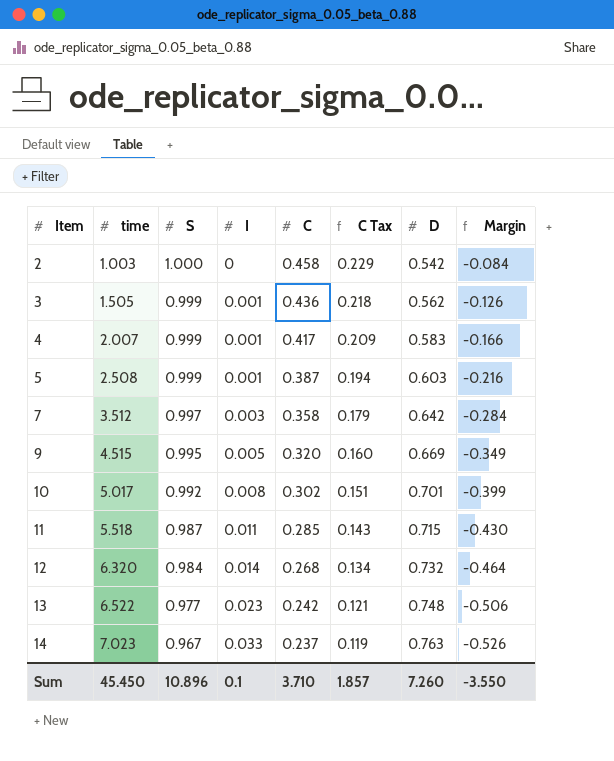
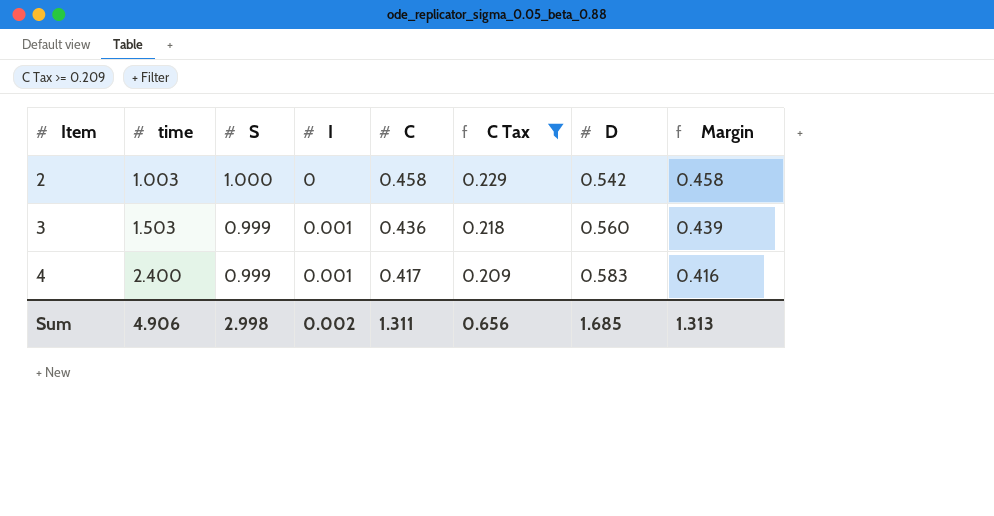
filter: none -> C Tax >= 0.209
column Margin | formula: [C] - [D] -> [S] - [D]
3 | time: 1.505 -> 1.503
3 | D: 0.562 -> 0.560
4 | time: 2.007 -> 2.400
Sum | time: 45.450 -> 4.906
Sum | S: 10.896 -> 2.998
Sum | I: 0.1 -> 0.002
Sum | C: 3.710 -> 1.311
Sum | C Tax: 1.857 -> 0.656
Sum | D: 7.260 -> 1.685
Sum | Margin: -3.550 -> 1.313

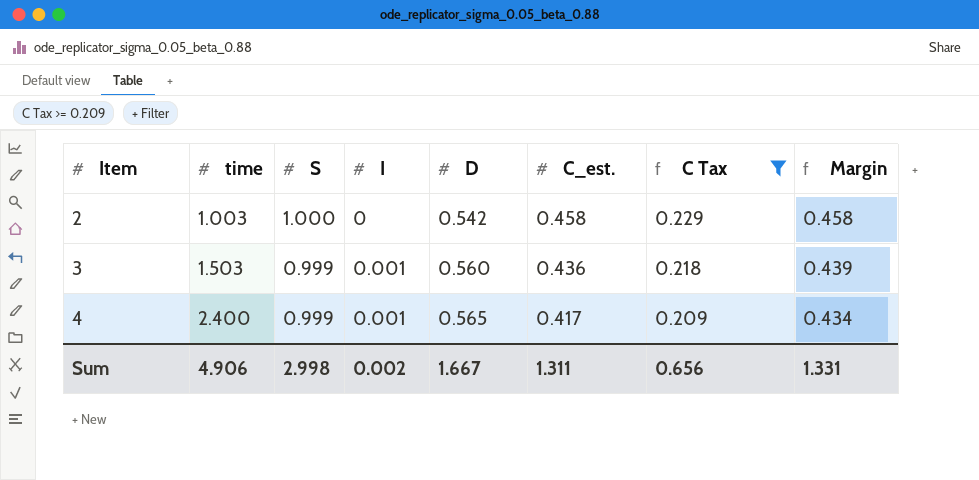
column D | position: 7 -> 5
column name: C -> C_est.
4 | D: 0.583 -> 0.565
4 | Margin: 0.416 -> 0.434
Sum | D: 1.685 -> 1.667
Sum | Margin: 1.313 -> 1.331

